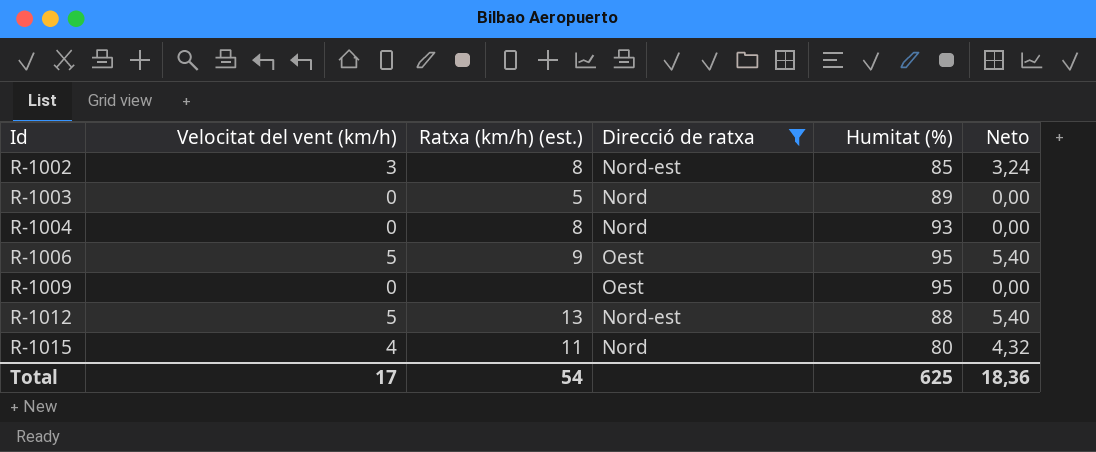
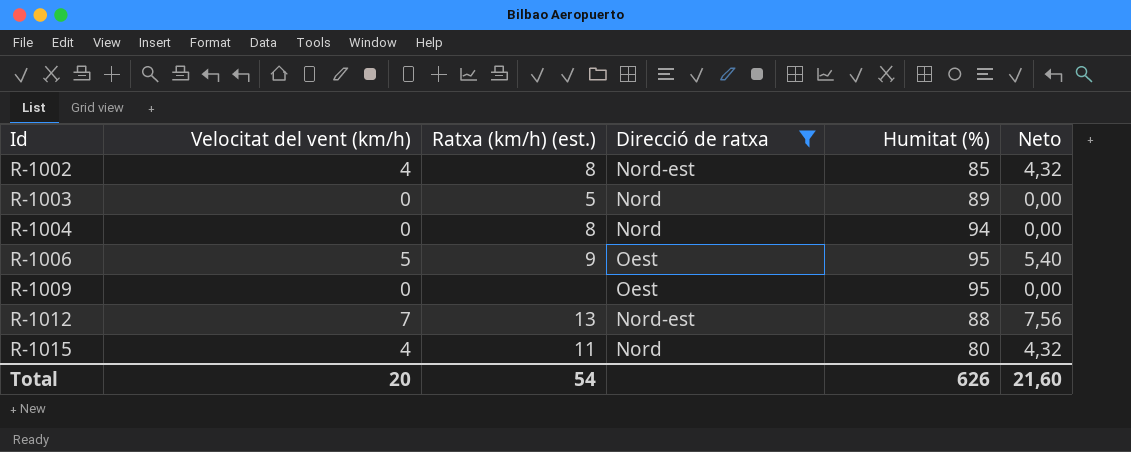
R-1002 | Velocitat del vent (km/h): 3 -> 4
R-1002 | Neto: 3,24 -> 4,32
R-1004 | Humitat (%): 93 -> 94
R-1012 | Velocitat del vent (km/h): 5 -> 7
R-1012 | Neto: 5,40 -> 7,56
Total | Velocitat del vent (km/h): 17 -> 20
Total | Humitat (%): 625 -> 626
Total | Neto: 18,36 -> 21,60

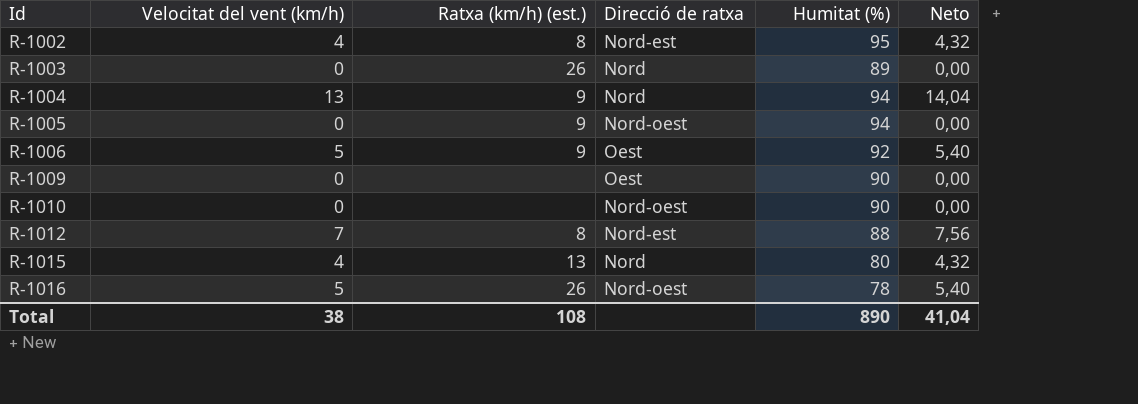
filter: Direcció de ratxa != Nord-oest -> none
R-1002 | Humitat (%): 85 -> 95
R-1003 | Ratxa (km/h) (est.): 5 -> 26
R-1004 | Velocitat del vent (km/h): 0 -> 13
R-1004 | Ratxa (km/h) (est.): 8 -> 9
R-1004 | Neto: 0,00 -> 14,04
R-1006 | Humitat (%): 95 -> 92
R-1009 | Humitat (%): 95 -> 90
R-1012 | Ratxa (km/h) (est.): 13 -> 8
R-1015 | Ratxa (km/h) (est.): 11 -> 13
Total | Velocitat del vent (km/h): 20 -> 38
Total | Ratxa (km/h) (est.): 54 -> 108
Total | Humitat (%): 626 -> 890
Total | Neto: 21,60 -> 41,04

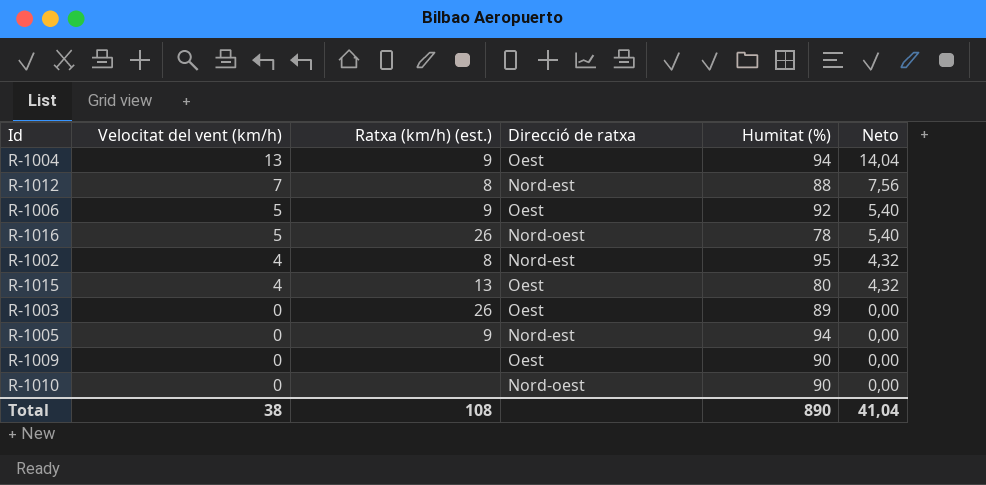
row order: Id ascending -> Velocitat del vent (km/h) descending
R-1004 | Direcció de ratxa: Nord -> Oest
R-1015 | Direcció de ratxa: Nord -> Oest
R-1003 | Direcció de ratxa: Nord -> Oest
R-1005 | Direcció de ratxa: Nord-oest -> Nord-est

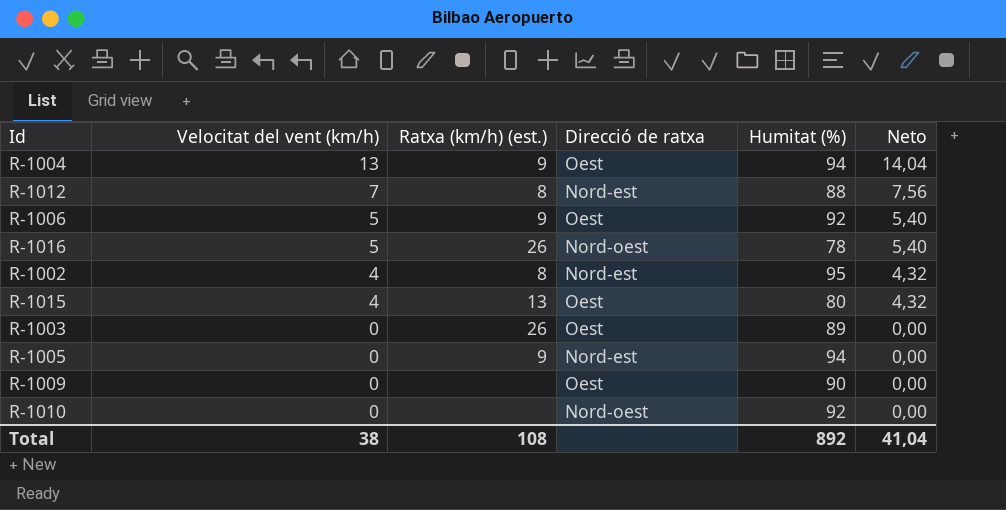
R-1010 | Humitat (%): 90 -> 92
Total | Humitat (%): 890 -> 892

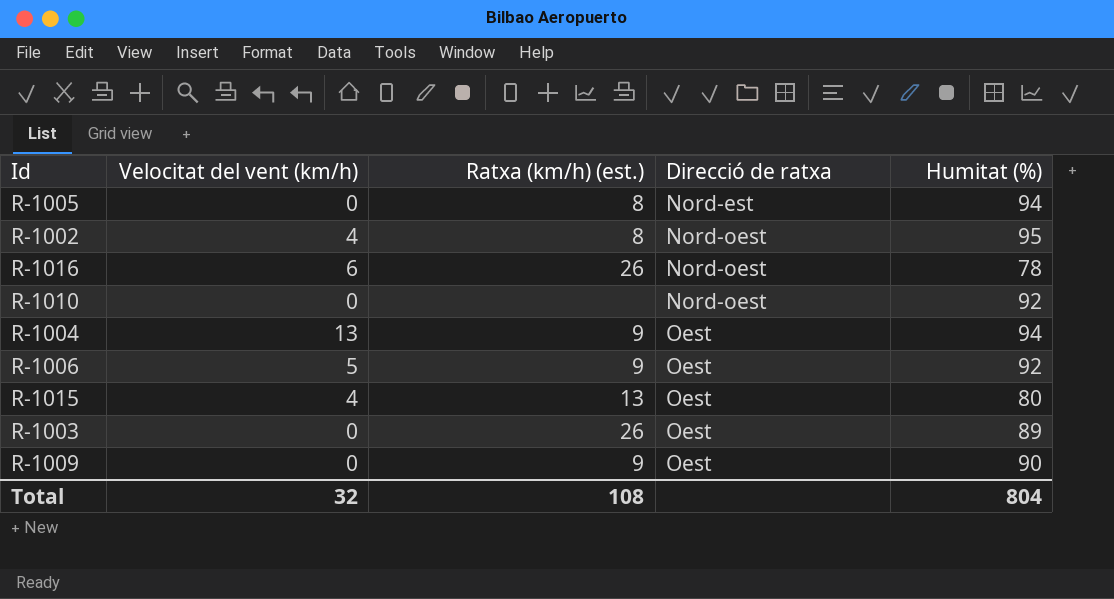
row order: Velocitat del vent (km/h) descending -> Direcció de ratxa ascending
column Neto | formula: [Velocitat del vent (km/h)] * 1,08 -> none
row R-1012: 7 | 8 | Nord-est | 88 | 7,56 -> none
R-1005 | Ratxa (km/h) (est.): 9 -> 8
R-1002 | Direcció de ratxa: Nord-est -> Nord-oest
R-1016 | Velocitat del vent (km/h): 5 -> 6
R-1009 | Ratxa (km/h) (est.): none -> 9
Total | Velocitat del vent (km/h): 38 -> 32
Total | Humitat (%): 892 -> 804

